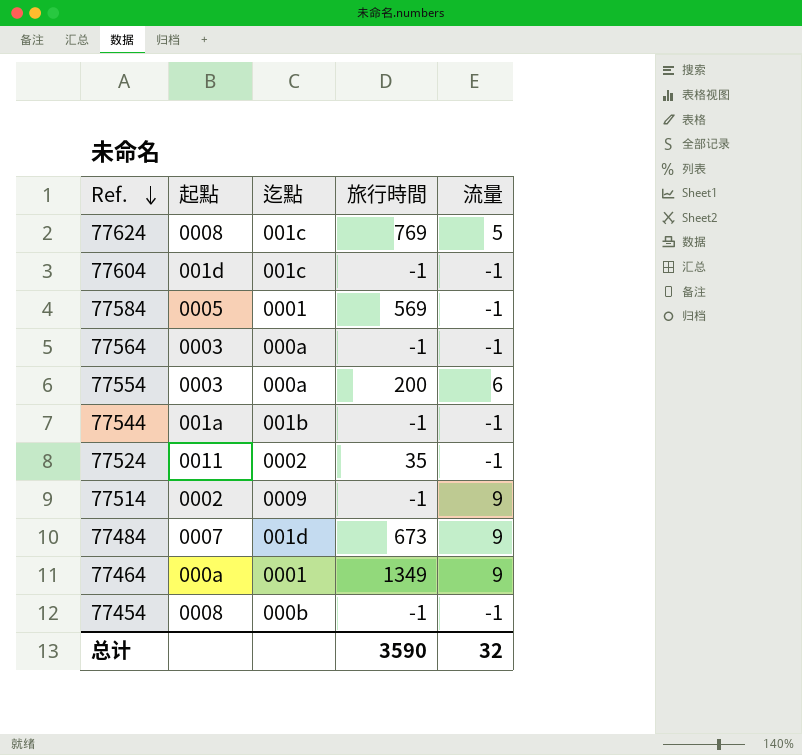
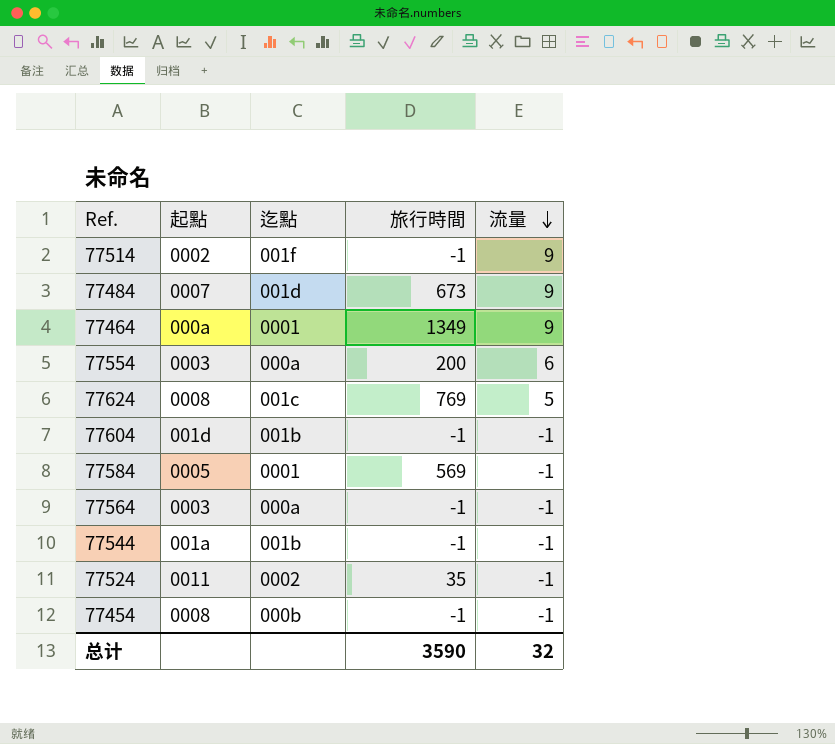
row order: Ref. descending -> 流量 descending
77514 | 迄點: 0009 -> 001f
77604 | 迄點: 001c -> 001b

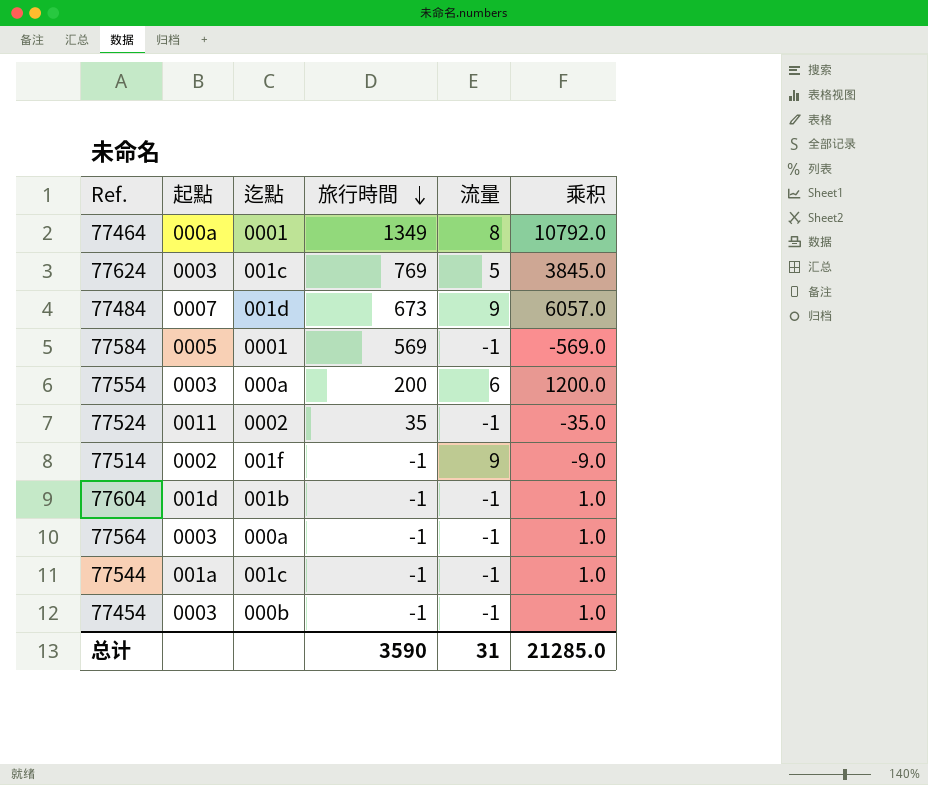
row order: 流量 descending -> 旅行時間 descending
column 乘积 | formula: none -> [旅行時間] * [流量]
77464 | 流量: 9 -> 8
77624 | 起點: 0008 -> 0003
77544 | 迄點: 001b -> 001c
77454 | 起點: 0008 -> 0003
总计 | 流量: 32 -> 31

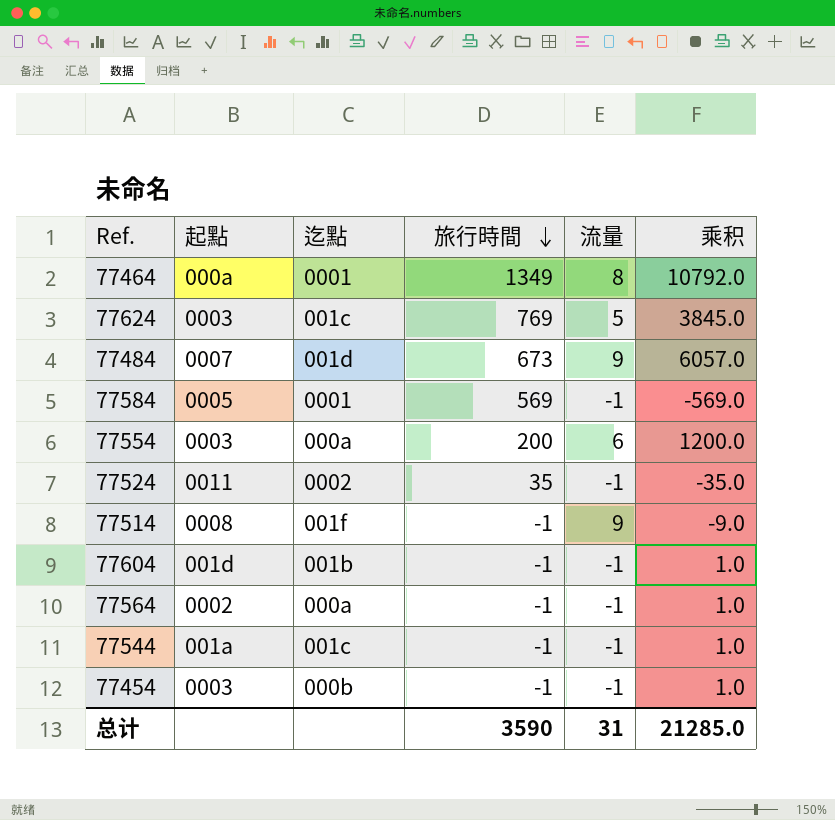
77514 | 起點: 0002 -> 0008
77564 | 起點: 0003 -> 0002

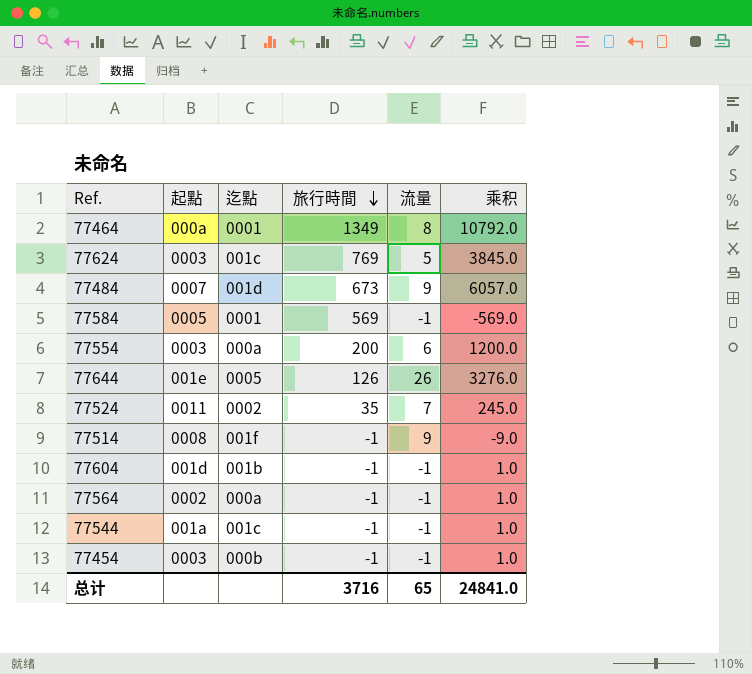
row 77644: none -> 001e | 0005 | 126 | 26 | 3276.0
77524 | 流量: -1 -> 7
77524 | 乘积: -35.0 -> 245.0
总计 | 旅行時間: 3590 -> 3716
总计 | 流量: 31 -> 65
总计 | 乘积: 21285.0 -> 24841.0

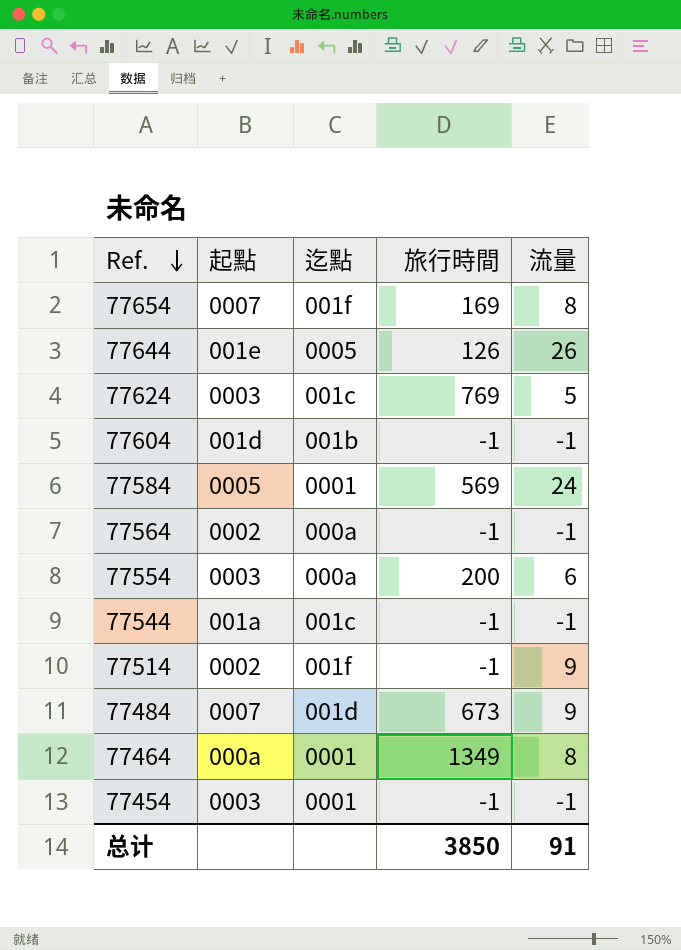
row order: 旅行時間 descending -> Ref. descending
column 乘积 | formula: [旅行時間] * [流量] -> none
row 77524: 0011 | 0002 | 35 | 7 | 245.0 -> none
row 77654: none -> 0007 | 001f | 169 | 8
77584 | 流量: -1 -> 24
77514 | 起點: 0008 -> 0002
77454 | 迄點: 000b -> 0001
总计 | 旅行時間: 3716 -> 3850
总计 | 流量: 65 -> 91

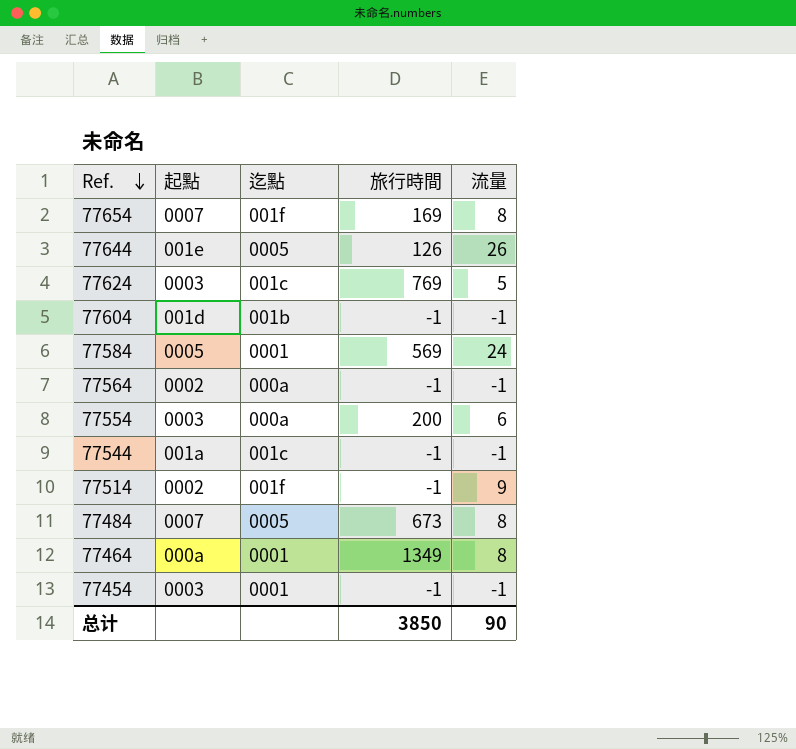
77484 | 迄點: 001d -> 0005
77484 | 流量: 9 -> 8
总计 | 流量: 91 -> 90

